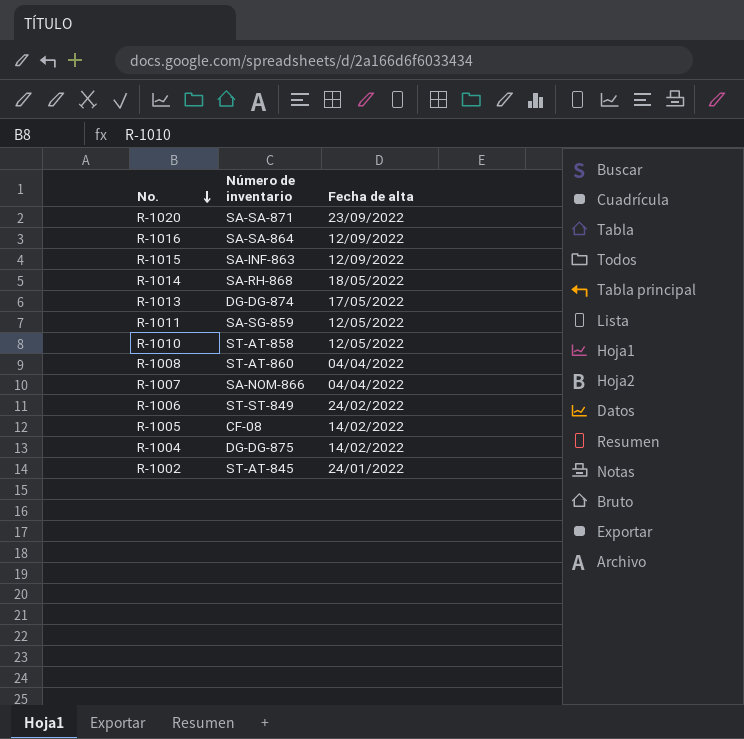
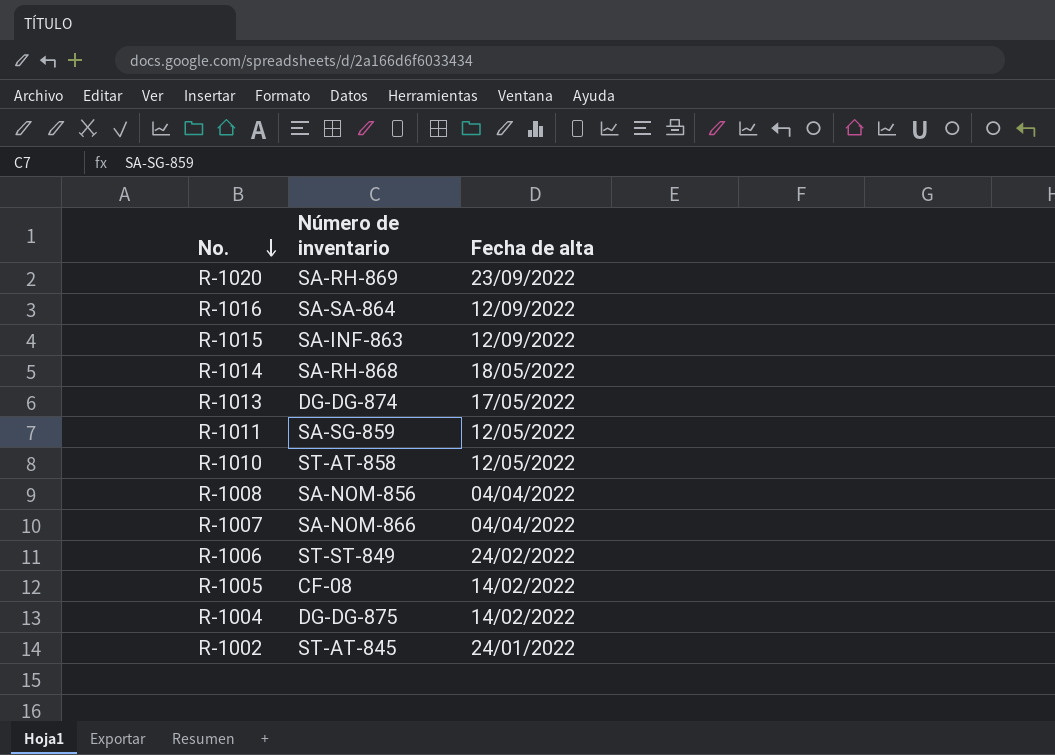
R-1020 | Número de inventario: SA-SA-871 -> SA-RH-869
R-1008 | Número de inventario: ST-AT-860 -> SA-NOM-856

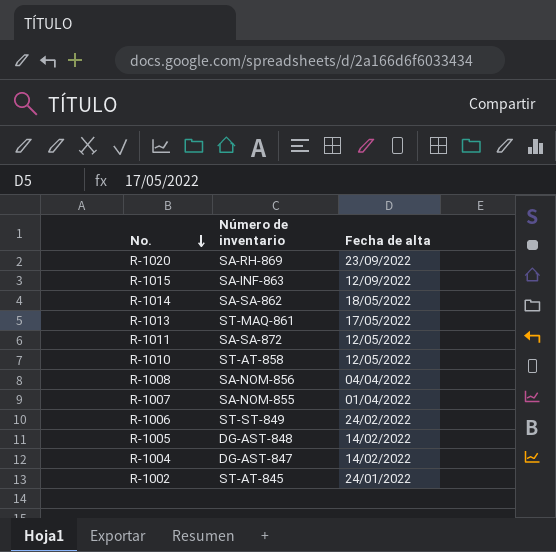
row R-1016: SA-SA-864 | 12/09/2022 -> none
R-1014 | Número de inventario: SA-RH-868 -> SA-SA-862
R-1013 | Número de inventario: DG-DG-874 -> ST-MAQ-861
R-1011 | Número de inventario: SA-SG-859 -> SA-SA-872
R-1007 | Número de inventario: SA-NOM-866 -> SA-NOM-855
R-1007 | Fecha de alta: 04/04/2022 -> 01/04/2022
R-1005 | Número de inventario: CF-08 -> DG-AST-848
R-1004 | Número de inventario: DG-DG-875 -> DG-AST-847

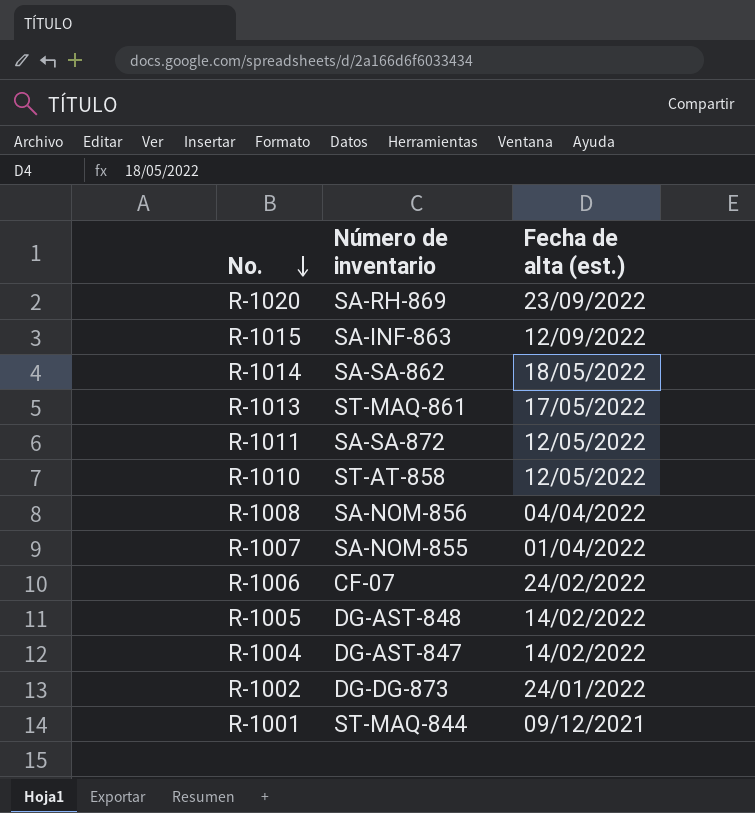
column name: Fecha de alta -> Fecha de alta (est.)
R-1006 | Número de inventario: ST-ST-849 -> CF-07
R-1002 | Número de inventario: ST-AT-845 -> DG-DG-873
row R-1001: none -> ST-MAQ-844 | 09/12/2021

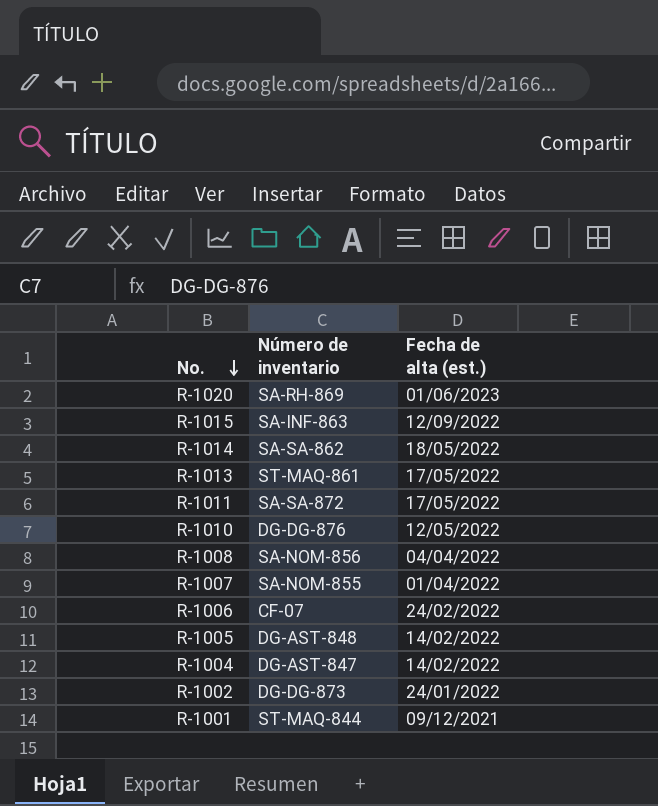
R-1020 | Fecha de alta (est.): 23/09/2022 -> 01/06/2023
R-1011 | Fecha de alta (est.): 12/05/2022 -> 17/05/2022
R-1010 | Número de inventario: ST-AT-858 -> DG-DG-876

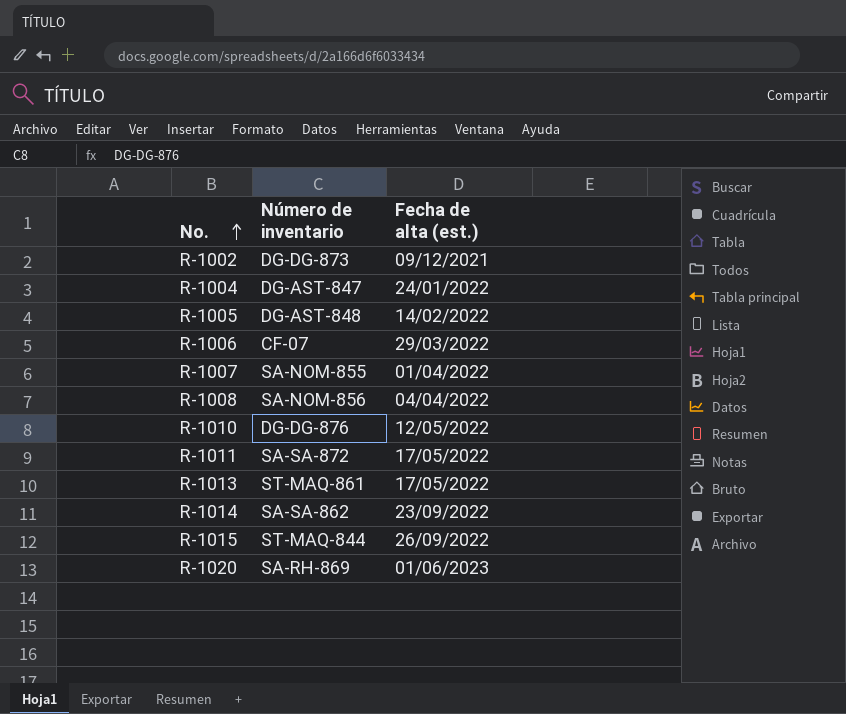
row order: No. descending -> No. ascending
row R-1001: ST-MAQ-844 | 09/12/2021 -> none
R-1002 | Fecha de alta (est.): 24/01/2022 -> 09/12/2021
R-1004 | Fecha de alta (est.): 14/02/2022 -> 24/01/2022
R-1006 | Fecha de alta (est.): 24/02/2022 -> 29/03/2022
R-1014 | Fecha de alta (est.): 18/05/2022 -> 23/09/2022
R-1015 | Número de inventario: SA-INF-863 -> ST-MAQ-844
R-1015 | Fecha de alta (est.): 12/09/2022 -> 26/09/2022

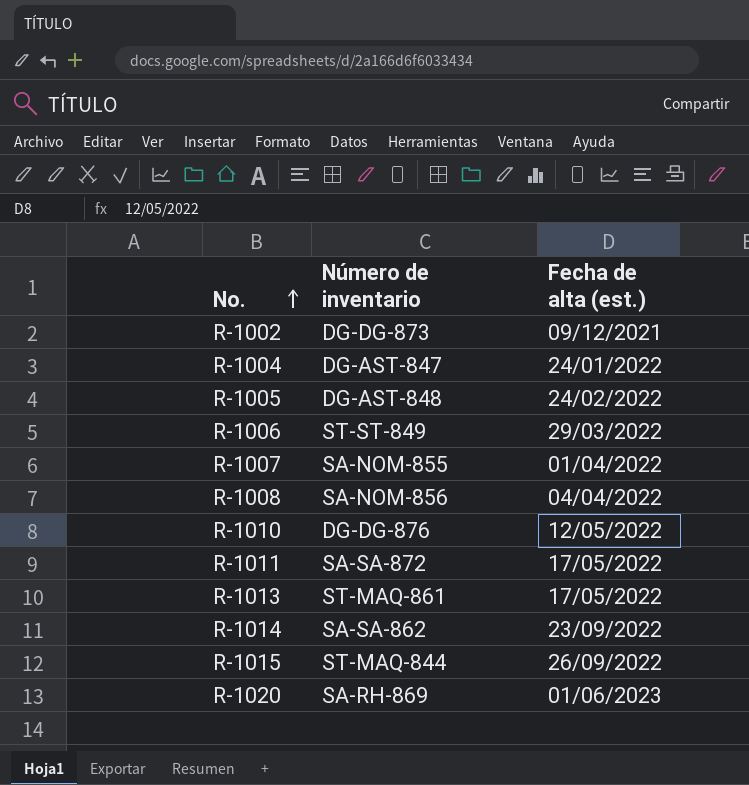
R-1005 | Fecha de alta (est.): 14/02/2022 -> 24/02/2022
R-1006 | Número de inventario: CF-07 -> ST-ST-849

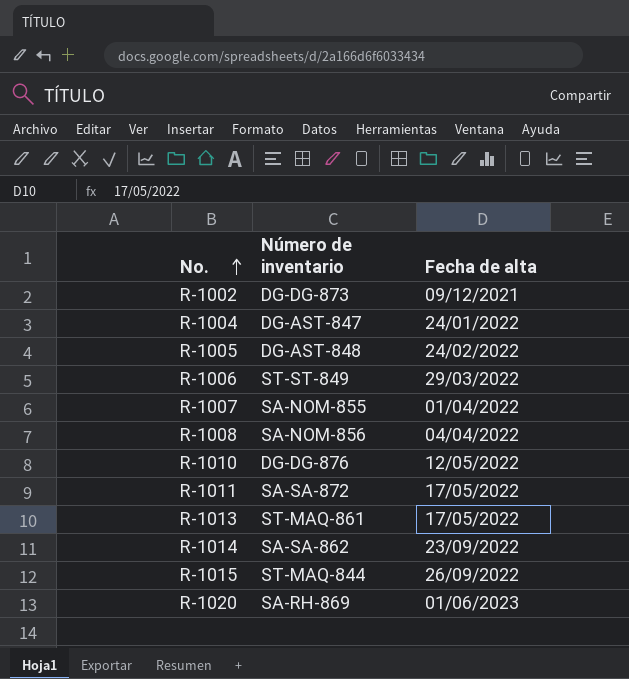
column name: Fecha de alta (est.) -> Fecha de alta

